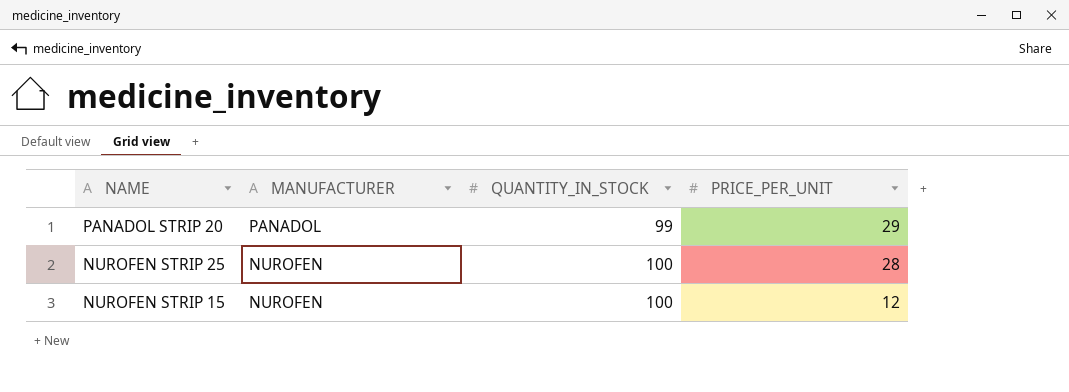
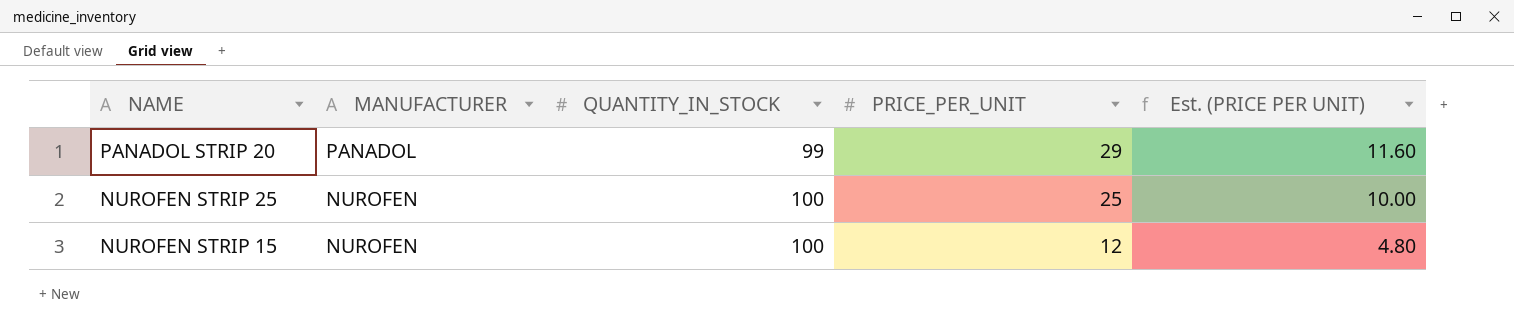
column Est. (PRICE PER UNIT) | formula: none -> [PRICE_PER_UNIT] * 0.4
NUROFEN STRIP 25 | PRICE_PER_UNIT: 28 -> 25

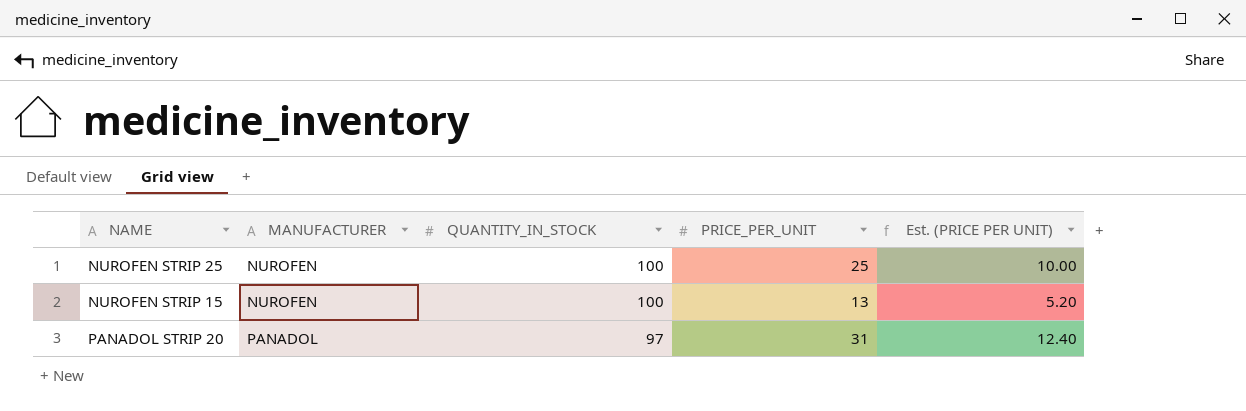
row order: NAME descending -> MANUFACTURER ascending
NUROFEN STRIP 15 | PRICE_PER_UNIT: 12 -> 13
NUROFEN STRIP 15 | Est. (PRICE PER UNIT): 4.80 -> 5.20
PANADOL STRIP 20 | QUANTITY_IN_STOCK: 99 -> 97
PANADOL STRIP 20 | PRICE_PER_UNIT: 29 -> 31
PANADOL STRIP 20 | Est. (PRICE PER UNIT): 11.60 -> 12.40

